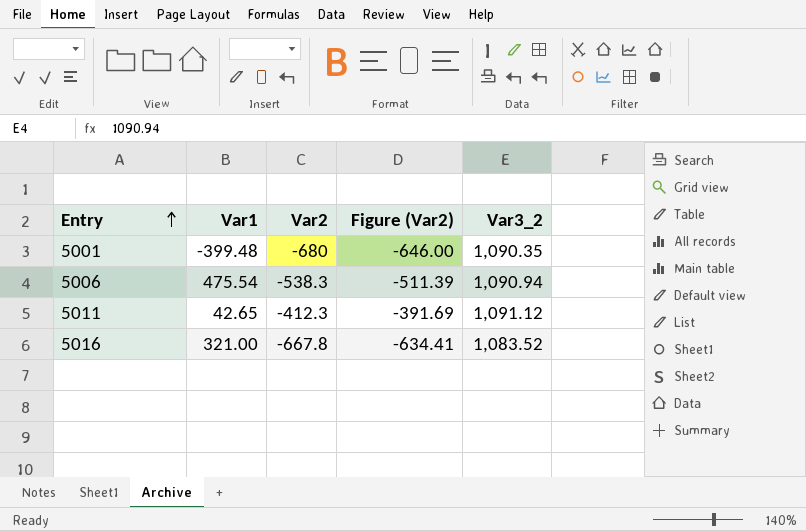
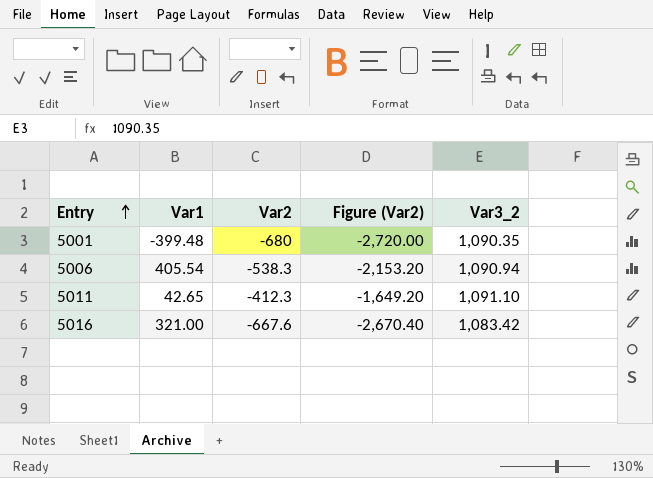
column Figure (Var2) | formula: [Var2] * 0.95 -> [Var2] * 4
5006 | Var1: 475.54 -> 405.54
5011 | Var3_2: 1,091.12 -> 1,091.10
5016 | Var2: -667.8 -> -667.6
5016 | Var3_2: 1,083.52 -> 1,083.42

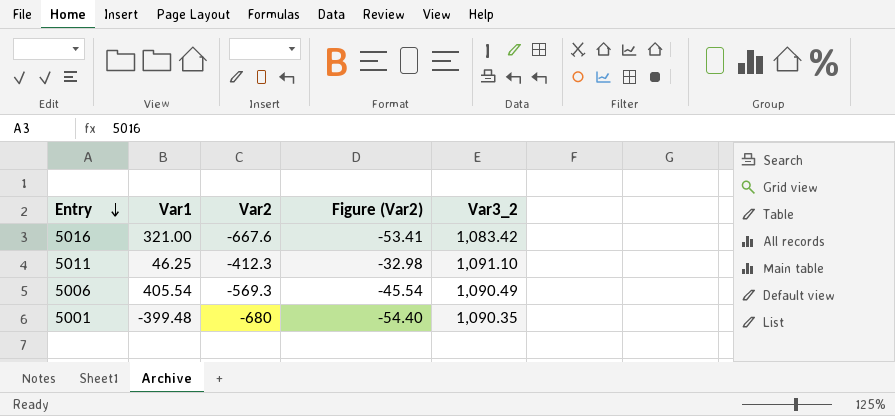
row order: Entry ascending -> Entry descending
column Figure (Var2) | formula: [Var2] * 4 -> [Var2] * 0.08
5011 | Var1: 42.65 -> 46.25
5006 | Var2: -538.3 -> -569.3
5006 | Var3_2: 1,090.94 -> 1,090.49

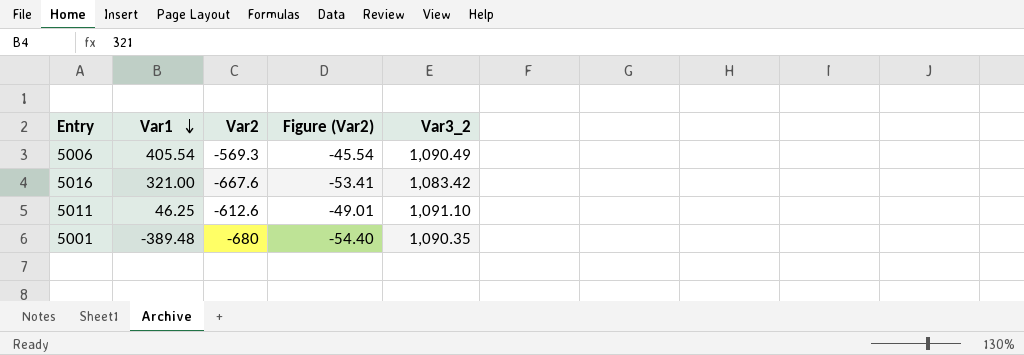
row order: Entry descending -> Var1 descending
5011 | Var2: -412.3 -> -612.6
5011 | Figure (Var2): -32.98 -> -49.01
5001 | Var1: -399.48 -> -389.48

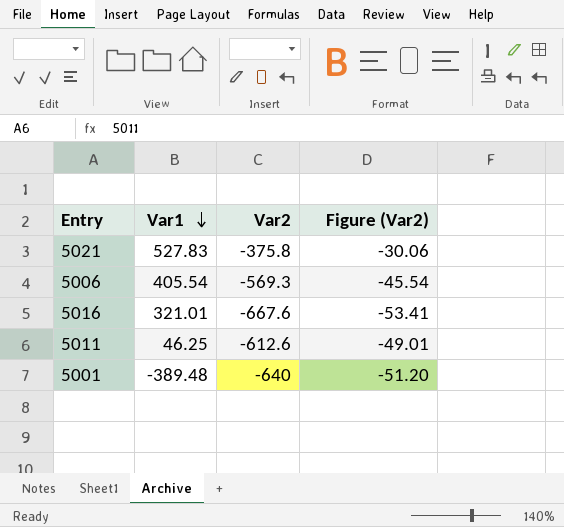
column Var3_2 | position: 5 -> none
row 5021: none -> 527.83 | -375.8 | -30.06
5016 | Var1: 321.00 -> 321.01
5001 | Var2: -680 -> -640
5001 | Figure (Var2): -54.40 -> -51.20

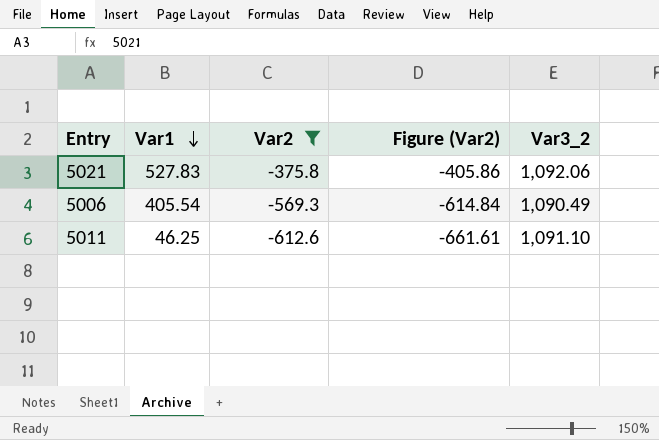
filter: none -> Var2 >= -612.6
column Figure (Var2) | formula: [Var2] * 0.08 -> [Var2] * 1.08
column Var3_2 | position: none -> 5

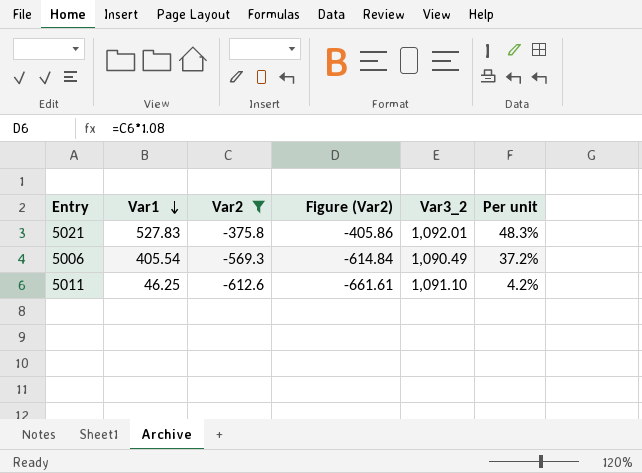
column Per unit | formula: none -> [Var1] / [Var3_2]
5021 | Var3_2: 1,092.06 -> 1,092.01

